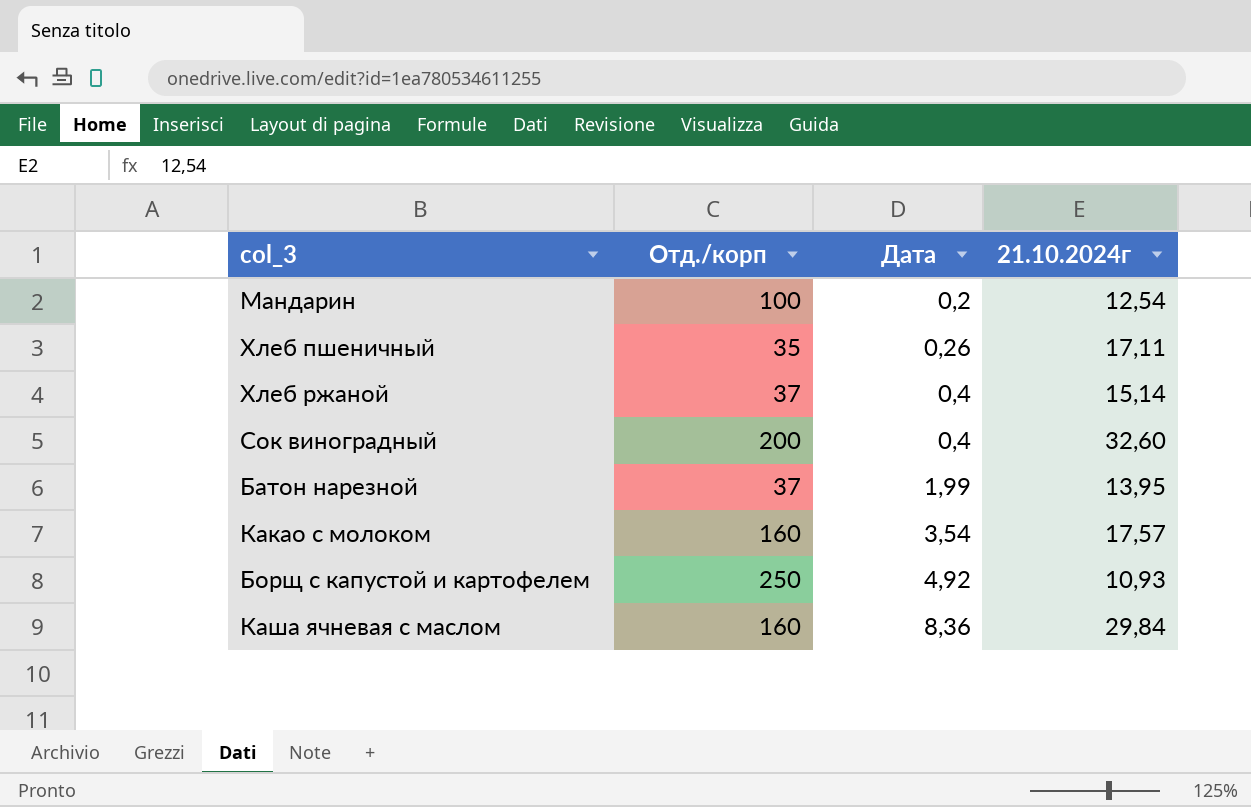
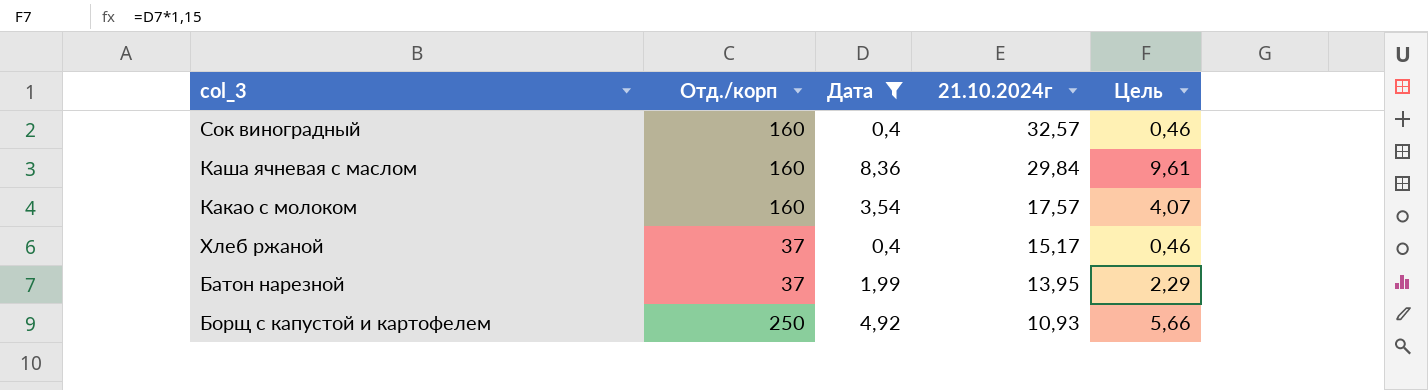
filter: none -> Дата >= 0,4
row order: Дата ascending -> 21.10.2024г descending
column Цель | formula: none -> [Дата] * 1,15
Сок виноградный | Отд./корп: 200 -> 160
Сок виноградный | 21.10.2024г: 32,60 -> 32,57
Хлеб ржаной | 21.10.2024г: 15,14 -> 15,17

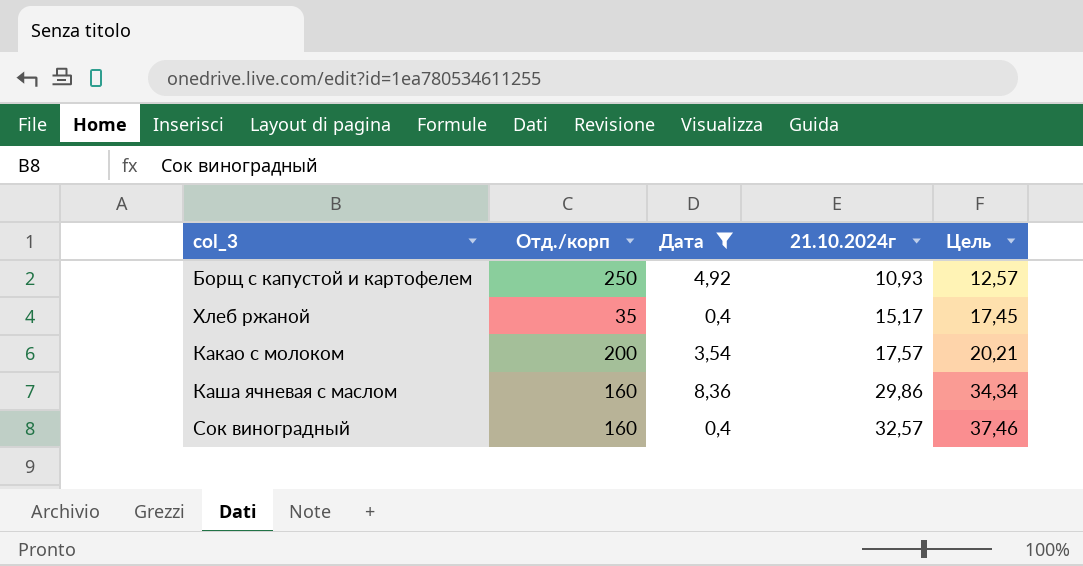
row order: 21.10.2024г descending -> 21.10.2024г ascending
column Цель | formula: [Дата] * 1,15 -> [21.10.2024г] * 1,15
row Батон нарезной: 37 | 1,99 | 13,95 | 2,29 -> none
Хлеб ржаной | Отд./корп: 37 -> 35
Какао с молоком | Отд./корп: 160 -> 200
Каша ячневая с маслом | 21.10.2024г: 29,84 -> 29,86

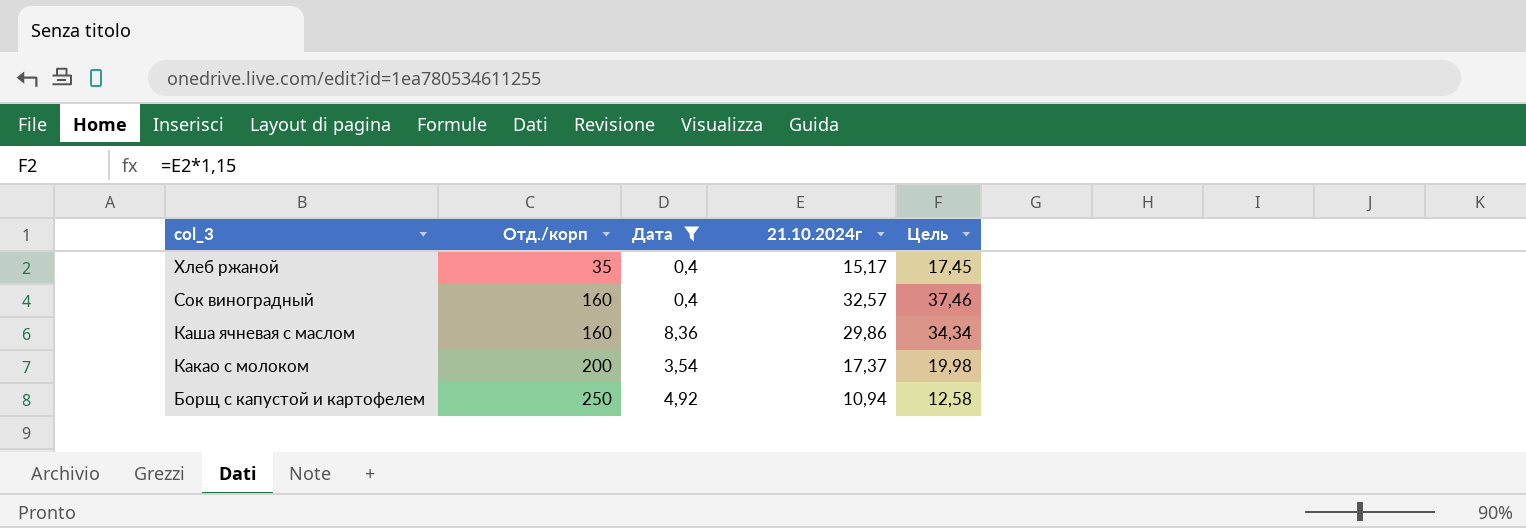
row order: 21.10.2024г ascending -> col_3 descending
Какао с молоком | 21.10.2024г: 17,57 -> 17,37
Какао с молоком | Цель: 20,21 -> 19,98
Борщ с капустой и картофелем | 21.10.2024г: 10,93 -> 10,94
Борщ с капустой и картофелем | Цель: 12,57 -> 12,58

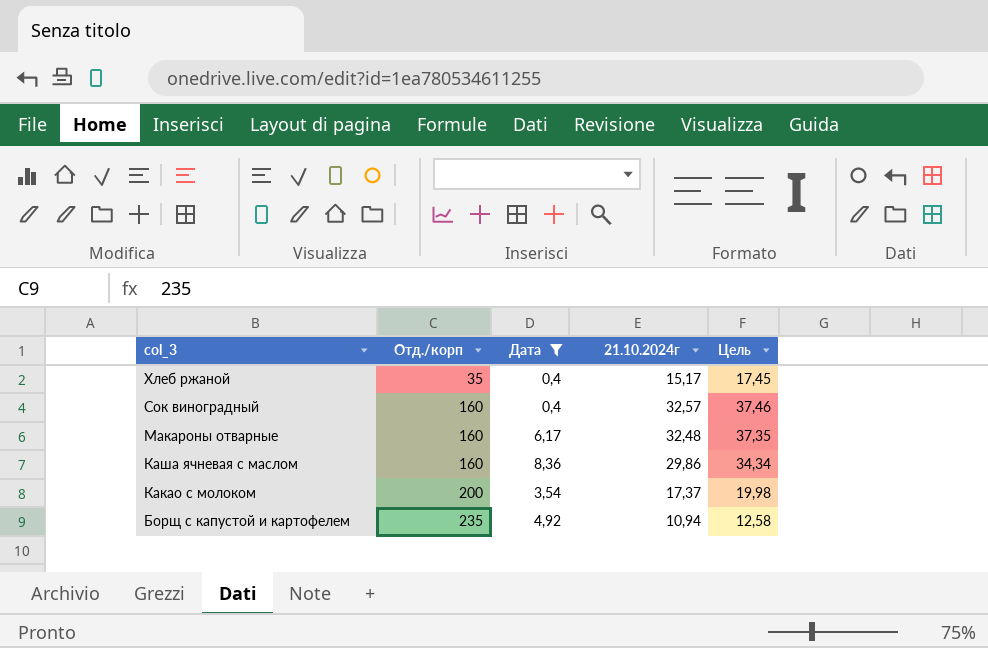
row Макароны отварные: none -> 160 | 6,17 | 32,48 | 37,35
Борщ с капустой и картофелем | Отд./корп: 250 -> 235

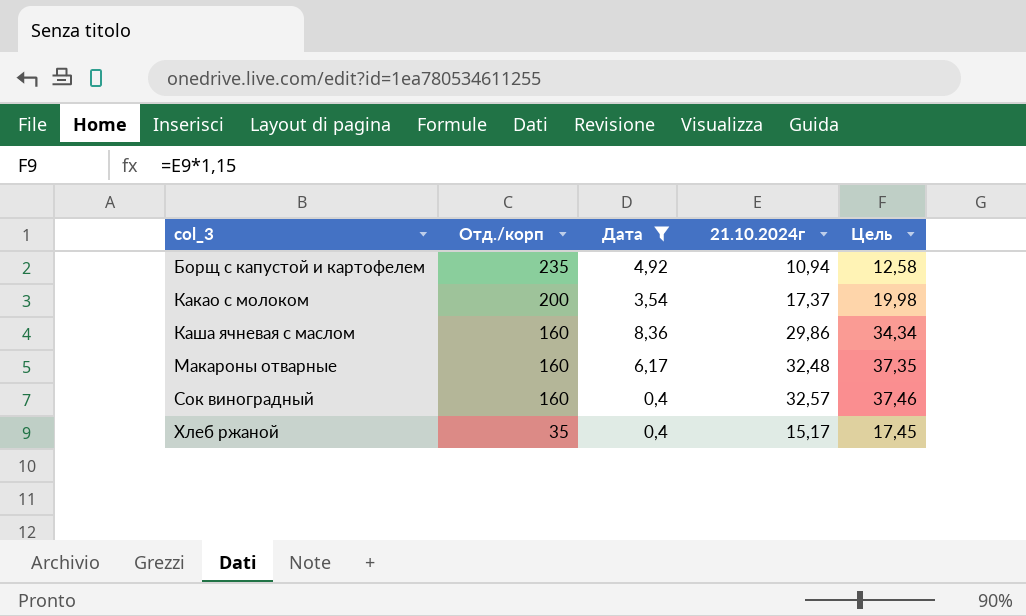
row order: col_3 descending -> col_3 ascending

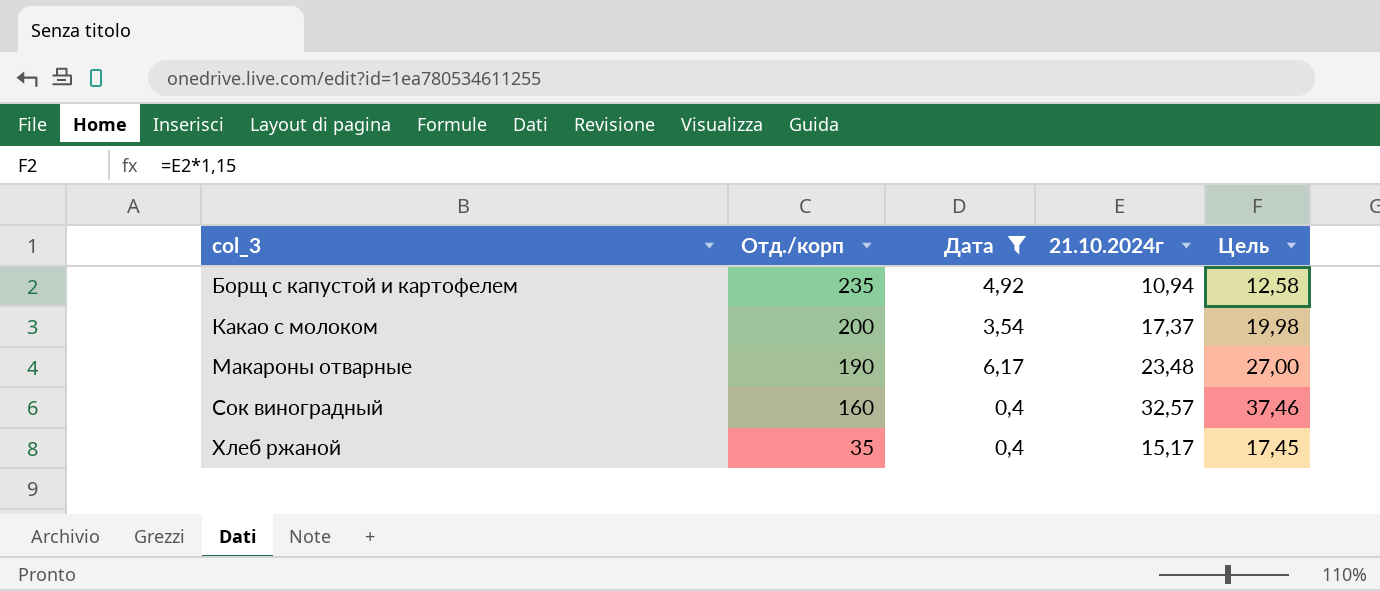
row Каша ячневая с маслом: 160 | 8,36 | 29,86 | 34,34 -> none
Макароны отварные | Отд./корп: 160 -> 190
Макароны отварные | 21.10.2024г: 32,48 -> 23,48
Макароны отварные | Цель: 37,35 -> 27,00

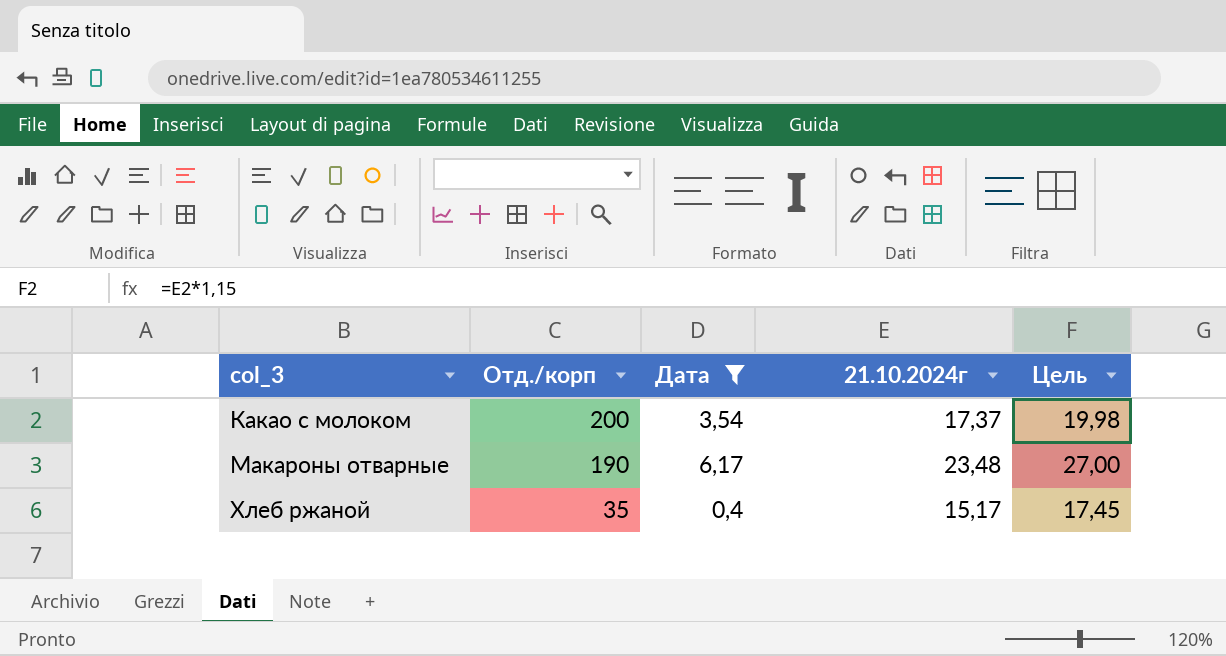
row Борщ с капустой и картофелем: 235 | 4,92 | 10,94 | 12,58 -> none
row Сок виноградный: 160 | 0,4 | 32,57 | 37,46 -> none

